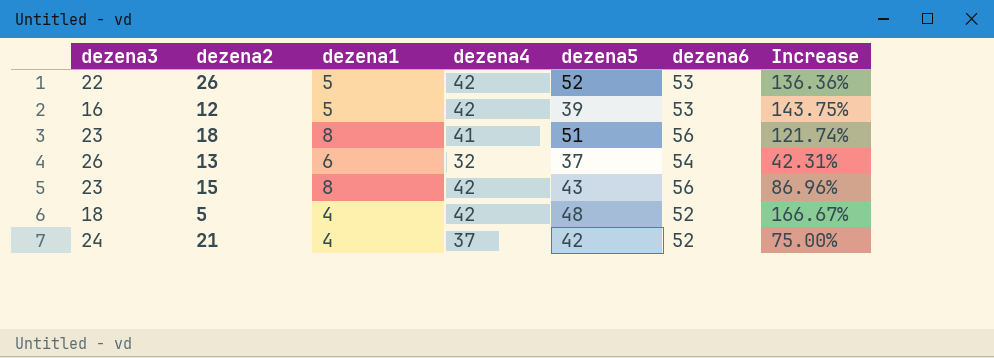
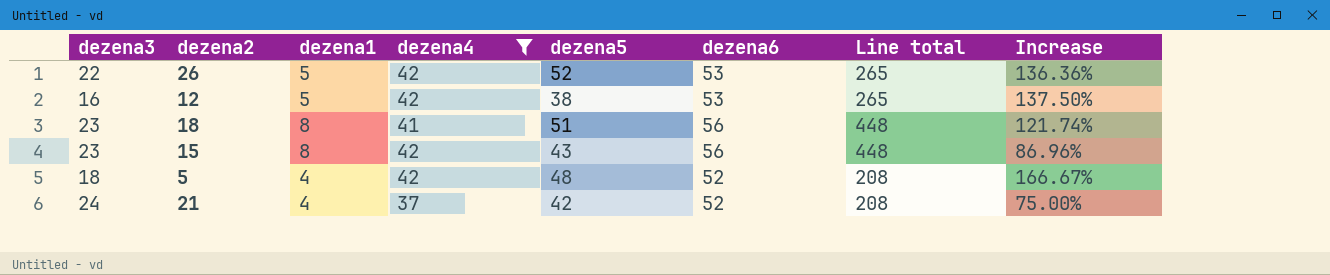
filter: none -> dezena4 != 32
column Line total | formula: none -> [dezena1] * [dezena6]
12 | dezena5: 39 -> 38
12 | Increase: 143.75% -> 137.50%

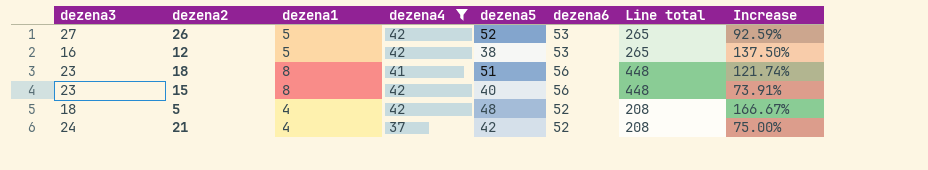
26 | dezena3: 22 -> 27
26 | Increase: 136.36% -> 92.59%
15 | dezena5: 43 -> 40
15 | Increase: 86.96% -> 73.91%

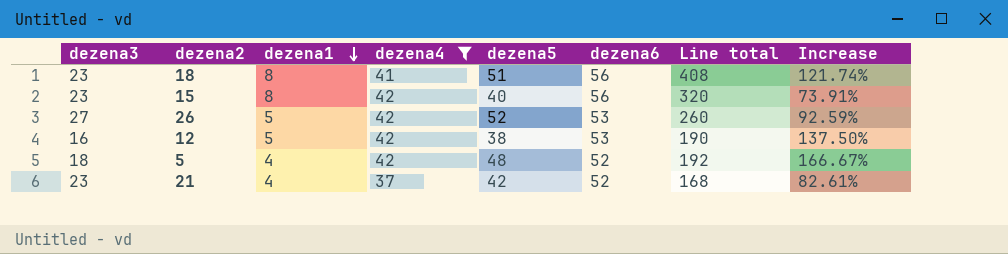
row order: none -> dezena1 descending
column Line total | formula: [dezena1] * [dezena6] -> [dezena1] * [dezena5]
21 | dezena3: 24 -> 23
21 | Increase: 75.00% -> 82.61%

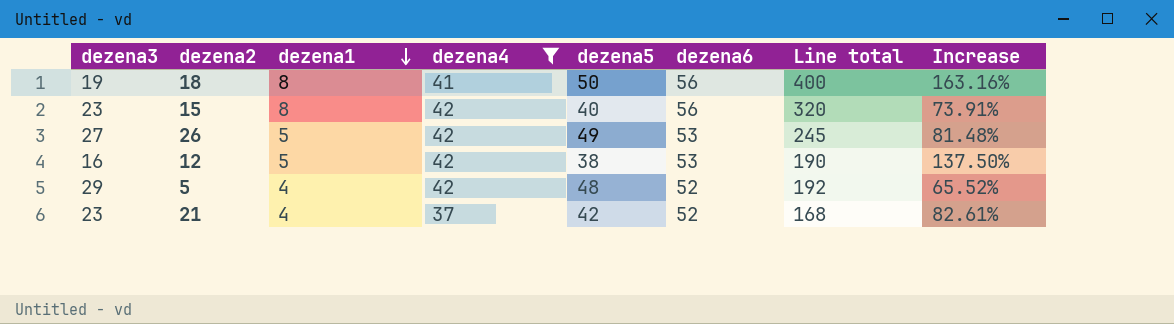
18 | dezena3: 23 -> 19
18 | dezena5: 51 -> 50
18 | Line total: 408 -> 400
18 | Increase: 121.74% -> 163.16%
26 | dezena5: 52 -> 49
26 | Line total: 260 -> 245
26 | Increase: 92.59% -> 81.48%
5 | dezena3: 18 -> 29
5 | Increase: 166.67% -> 65.52%

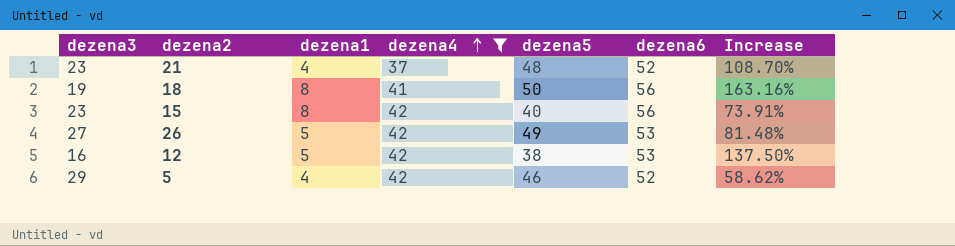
row order: dezena1 descending -> dezena4 ascending
column Line total | formula: [dezena1] * [dezena5] -> none
21 | dezena5: 42 -> 48
21 | Increase: 82.61% -> 108.70%
5 | dezena5: 48 -> 46
5 | Increase: 65.52% -> 58.62%

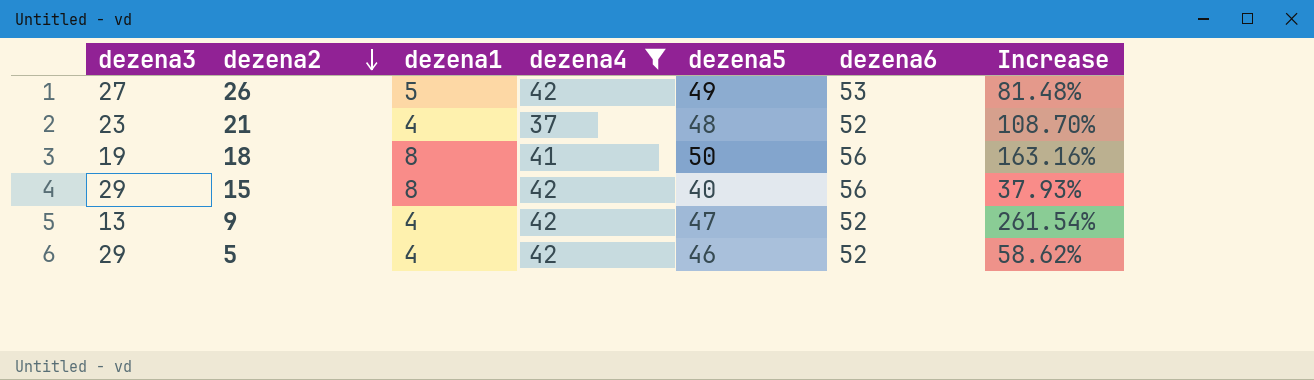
row order: dezena4 ascending -> dezena2 descending
row 12: 16 | 5 | 42 | 38 | 53 | 137.50% -> none
15 | dezena3: 23 -> 29
15 | Increase: 73.91% -> 37.93%
row 9: none -> 13 | 4 | 42 | 47 | 52 | 261.54%

